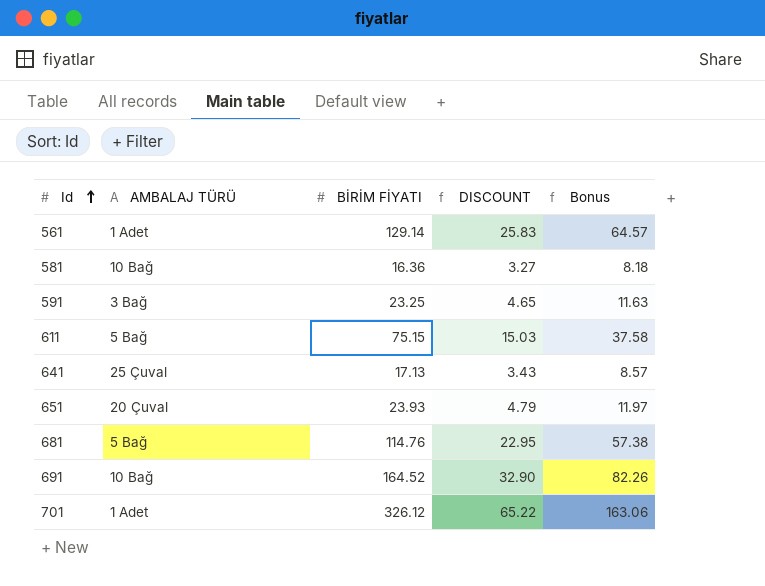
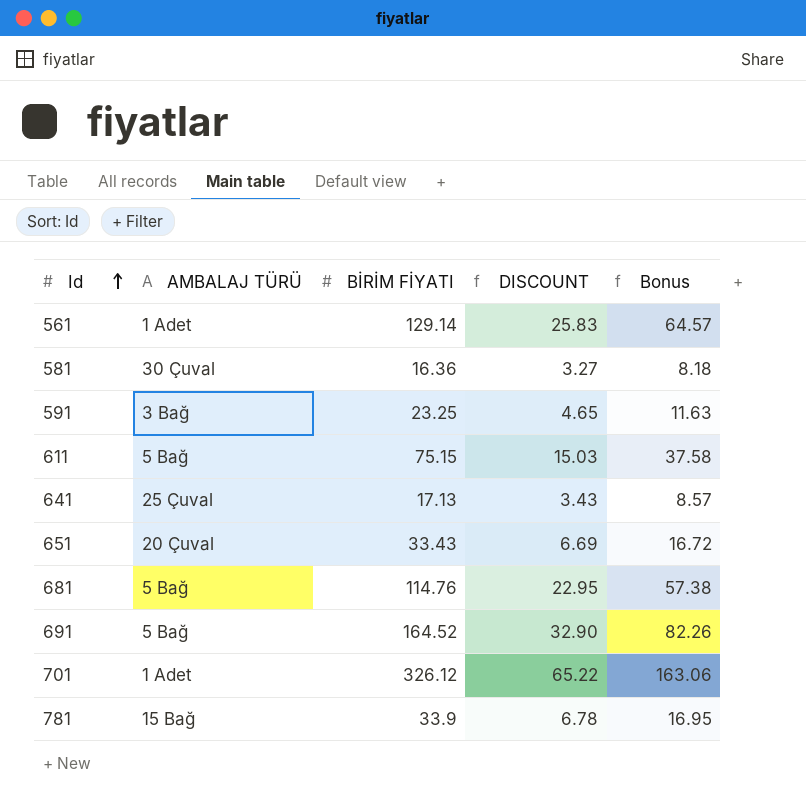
581 | AMBALAJ TÜRÜ: 10 Bağ -> 30 Çuval
651 | BİRİM FİYATI: 23.93 -> 33.43
651 | DISCOUNT: 4.79 -> 6.69
651 | Bonus: 11.97 -> 16.72
691 | AMBALAJ TÜRÜ: 10 Bağ -> 5 Bağ
row 781: none -> 15 Bağ | 33.9 | 6.78 | 16.95

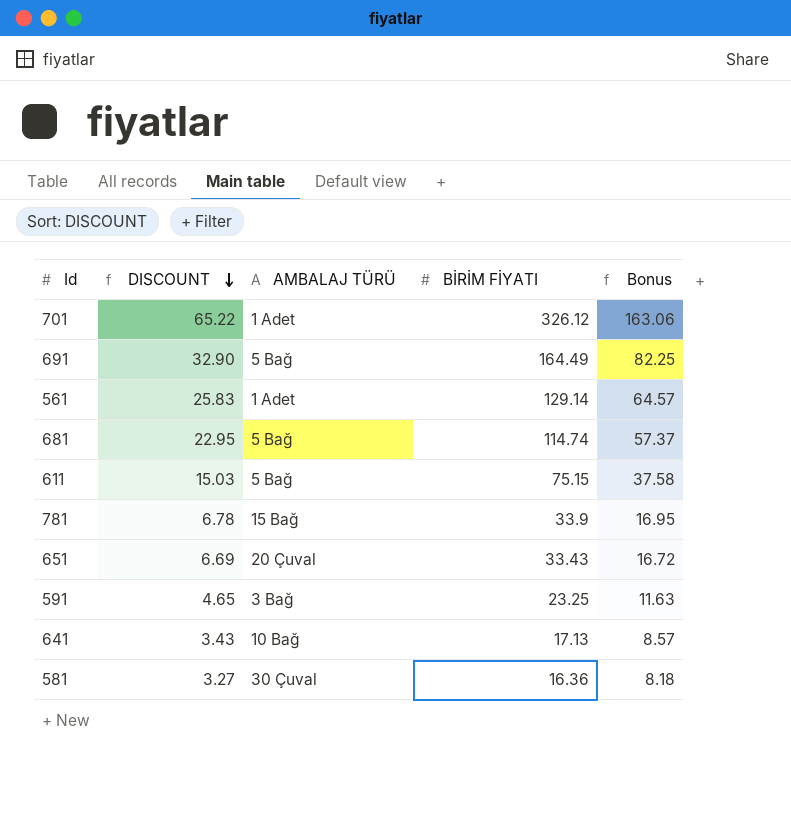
row order: Id ascending -> DISCOUNT descending
column DISCOUNT | position: 4 -> 2
691 | BİRİM FİYATI: 164.52 -> 164.49
691 | Bonus: 82.26 -> 82.25
681 | BİRİM FİYATI: 114.76 -> 114.74
681 | Bonus: 57.38 -> 57.37
641 | AMBALAJ TÜRÜ: 25 Çuval -> 10 Bağ

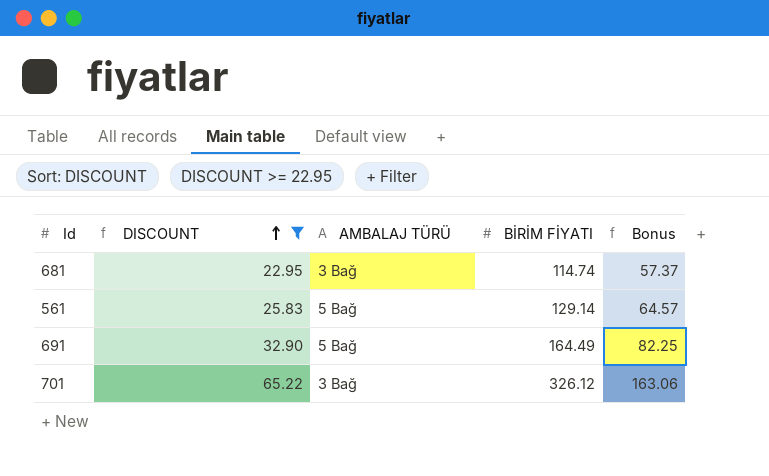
filter: none -> DISCOUNT >= 22.95
row order: DISCOUNT descending -> DISCOUNT ascending
681 | AMBALAJ TÜRÜ: 5 Bağ -> 3 Bağ
561 | AMBALAJ TÜRÜ: 1 Adet -> 5 Bağ
701 | AMBALAJ TÜRÜ: 1 Adet -> 3 Bağ

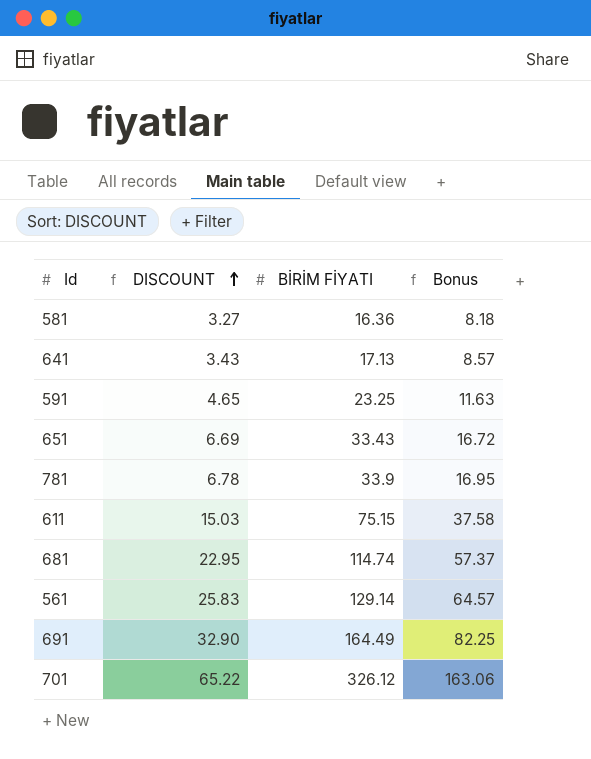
filter: DISCOUNT >= 22.95 -> none
column AMBALAJ TÜRÜ | position: 3 -> none

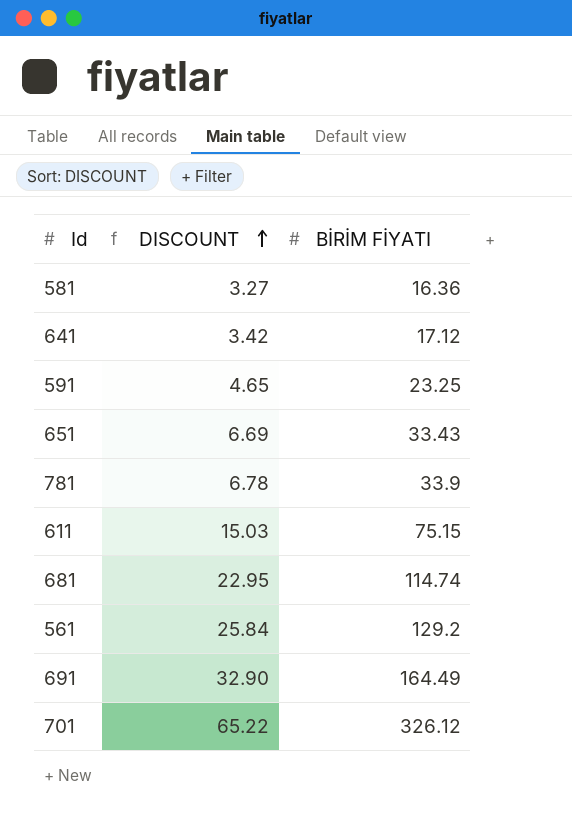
column Bonus | formula: [BİRİM FİYATI] * 0.5 -> none
641 | DISCOUNT: 3.43 -> 3.42
641 | BİRİM FİYATI: 17.13 -> 17.12
561 | DISCOUNT: 25.83 -> 25.84
561 | BİRİM FİYATI: 129.14 -> 129.2

